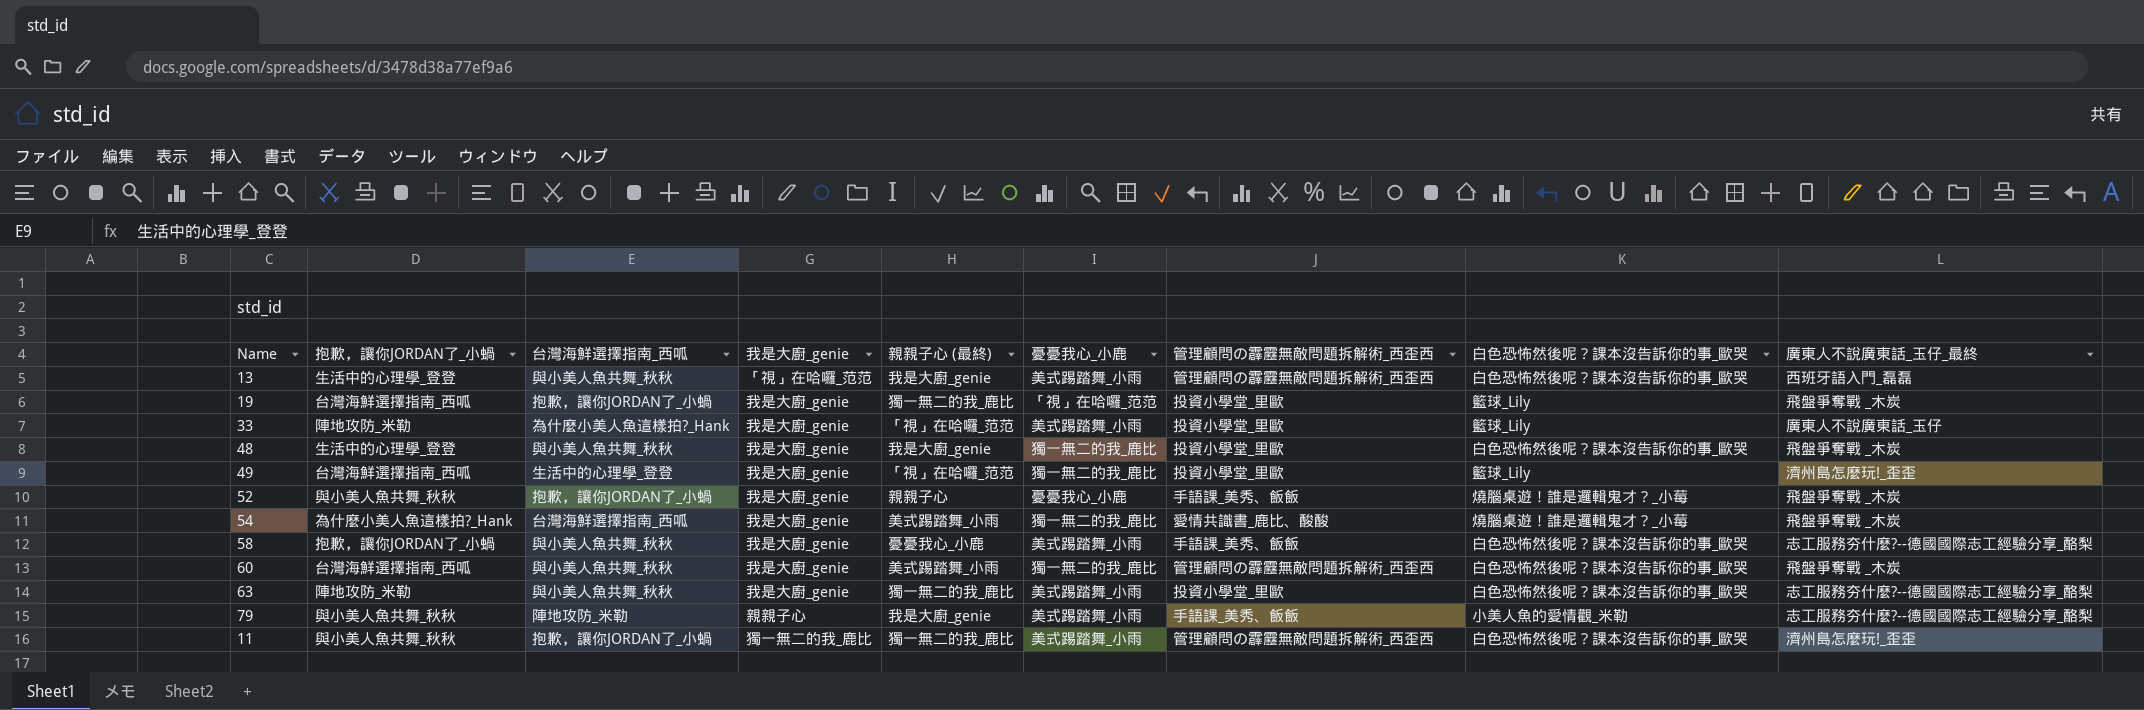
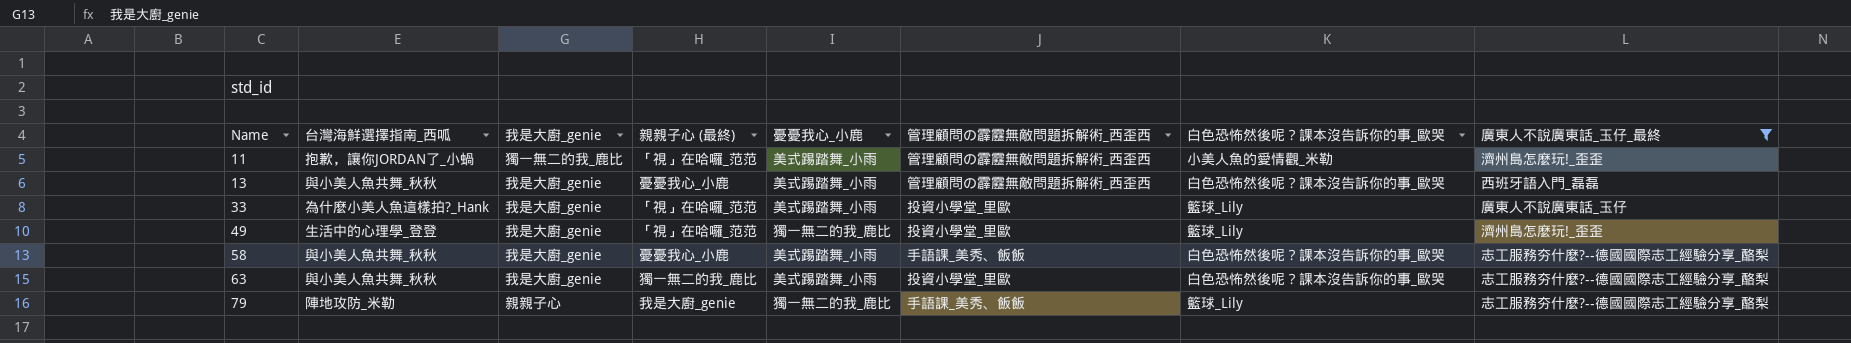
filter: none -> 廣東人不說廣東話_玉仔_最終 != 飛盤爭奪戰 _木炭
row order: none -> Name ascending
column 抱歉，讓你JORDAN了_小蝸 | position: 2 -> none
11 | 親親子心 (最終): 獨一無二的我_鹿比 -> 「視」在哈囉_范范
11 | 白色恐怖然後呢？課本沒告訴你的事_歐哭: 白色恐怖然後呢？課本沒告訴你的事_歐哭 -> 小美人魚的愛情觀_米勒
13 | 我是大廚_genie: 「視」在哈囉_范范 -> 我是大廚_genie
13 | 親親子心 (最終): 我是大廚_genie -> 憂憂我心_小鹿
79 | 憂憂我心_小鹿: 美式踢踏舞_小雨 -> 獨一無二的我_鹿比
79 | 白色恐怖然後呢？課本沒告訴你的事_歐哭: 小美人魚的愛情觀_米勒 -> 籃球_Lily

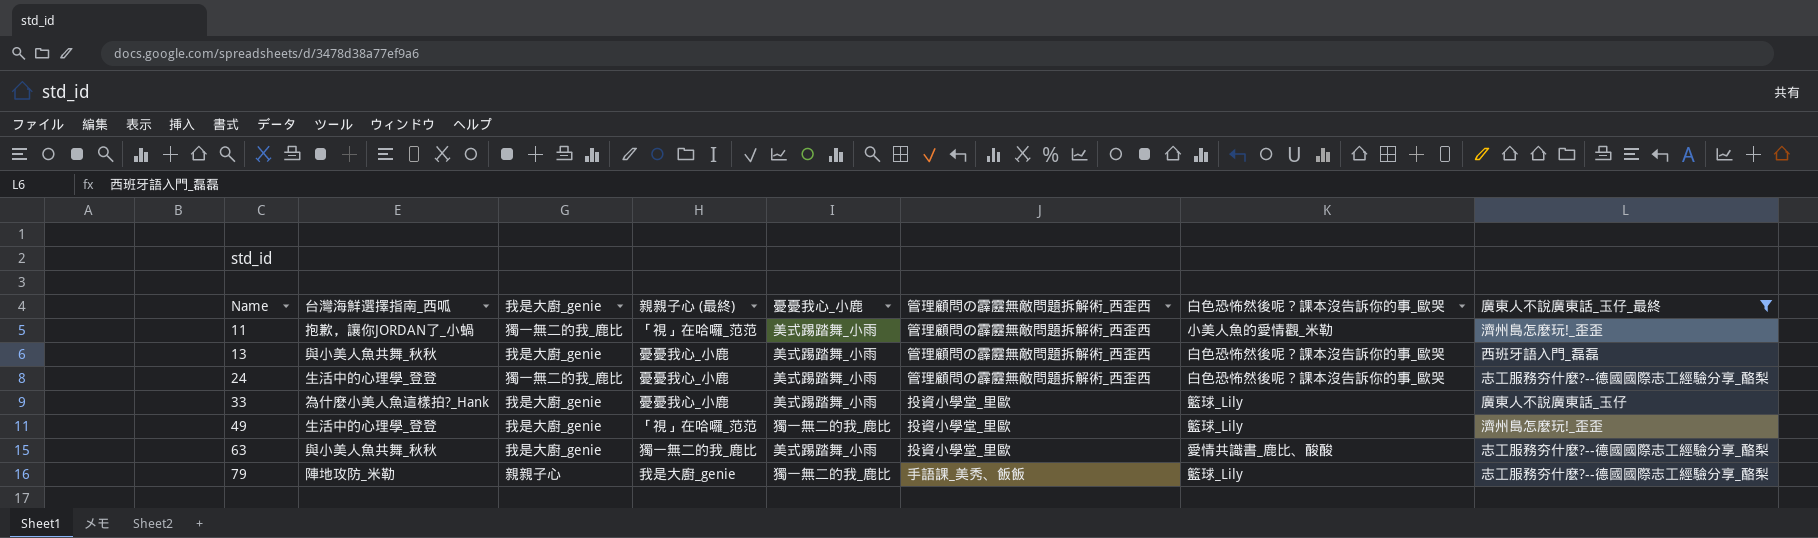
row 58: 與小美人魚共舞_秋秋 | 我是大廚_genie | 憂憂我心_小鹿 | 美式踢踏舞_小雨 | 手語課_美秀、飯飯 | 白色恐怖然後呢？課本沒告訴你的事_歐哭 | 志工服務夯什麼?--德國國際志工經驗分享_酪梨 -> none
row 24: none -> 生活中的心理學_登登 | 獨一無二的我_鹿比 | 憂憂我心_小鹿 | 美式踢踏舞_小雨 | 管理顧問の霹靂無敵問題拆解術_西歪西 | 白色恐怖然後呢？課本沒告訴你的事_歐哭 | 志工服務夯什麼?--德國國際志工經驗分享_酪梨
33 | 親親子心 (最終): 「視」在哈囉_范范 -> 憂憂我心_小鹿
63 | 白色恐怖然後呢？課本沒告訴你的事_歐哭: 白色恐怖然後呢？課本沒告訴你的事_歐哭 -> 愛情共識書_鹿比、酸酸

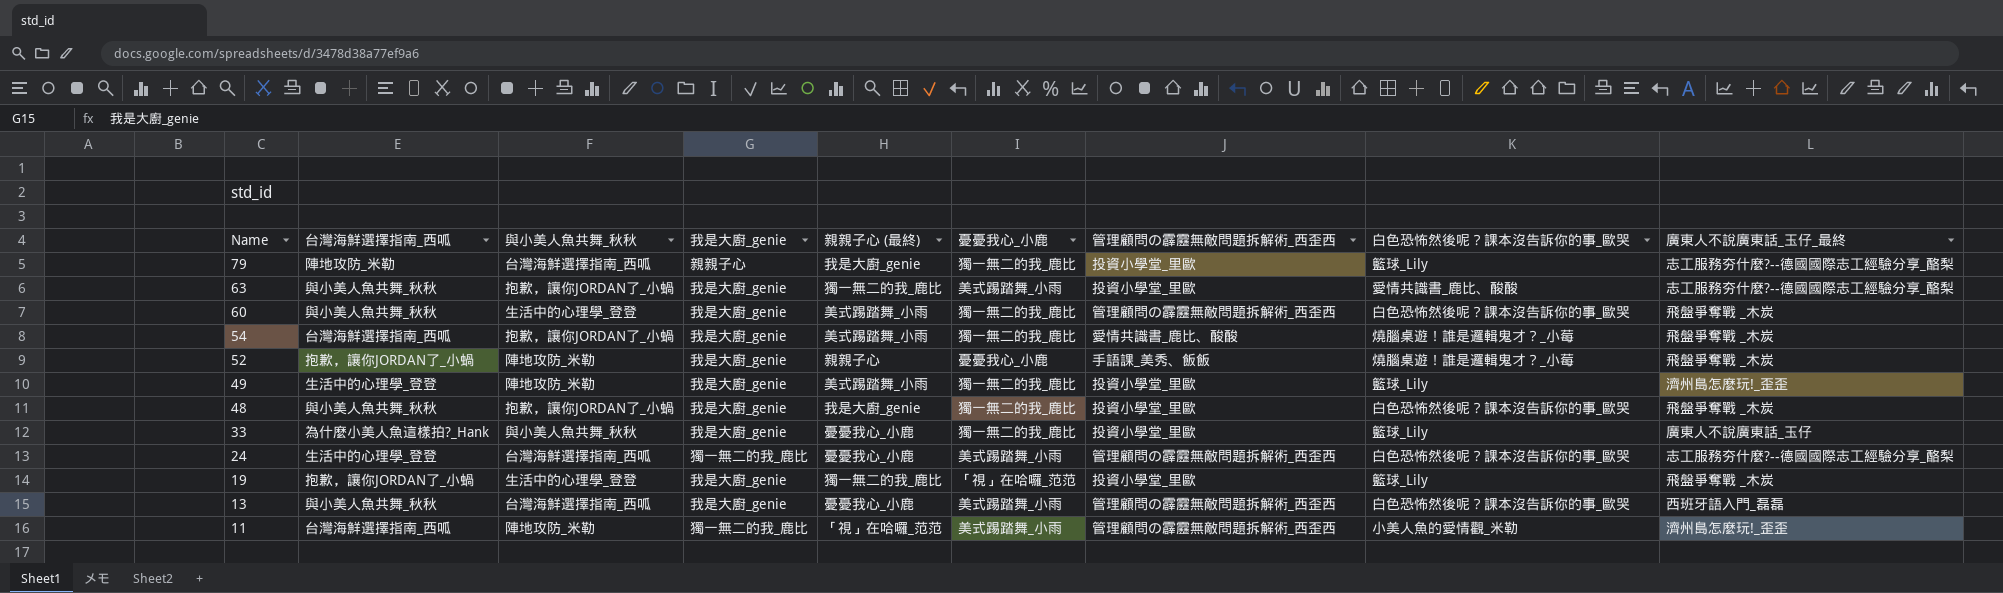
filter: 廣東人不說廣東話_玉仔_最終 != 飛盤爭奪戰 _木炭 -> none
row order: Name ascending -> Name descending
column 與小美人魚共舞_秋秋 | position: none -> 3
79 | 管理顧問の霹靂無敵問題拆解術_西歪西: 手語課_美秀、飯飯 -> 投資小學堂_里歐
49 | 親親子心 (最終): 「視」在哈囉_范范 -> 美式踢踏舞_小雨
33 | 憂憂我心_小鹿: 美式踢踏舞_小雨 -> 獨一無二的我_鹿比
11 | 台灣海鮮選擇指南_西呱: 抱歉，讓你JORDAN了_小蝸 -> 台灣海鮮選擇指南_西呱

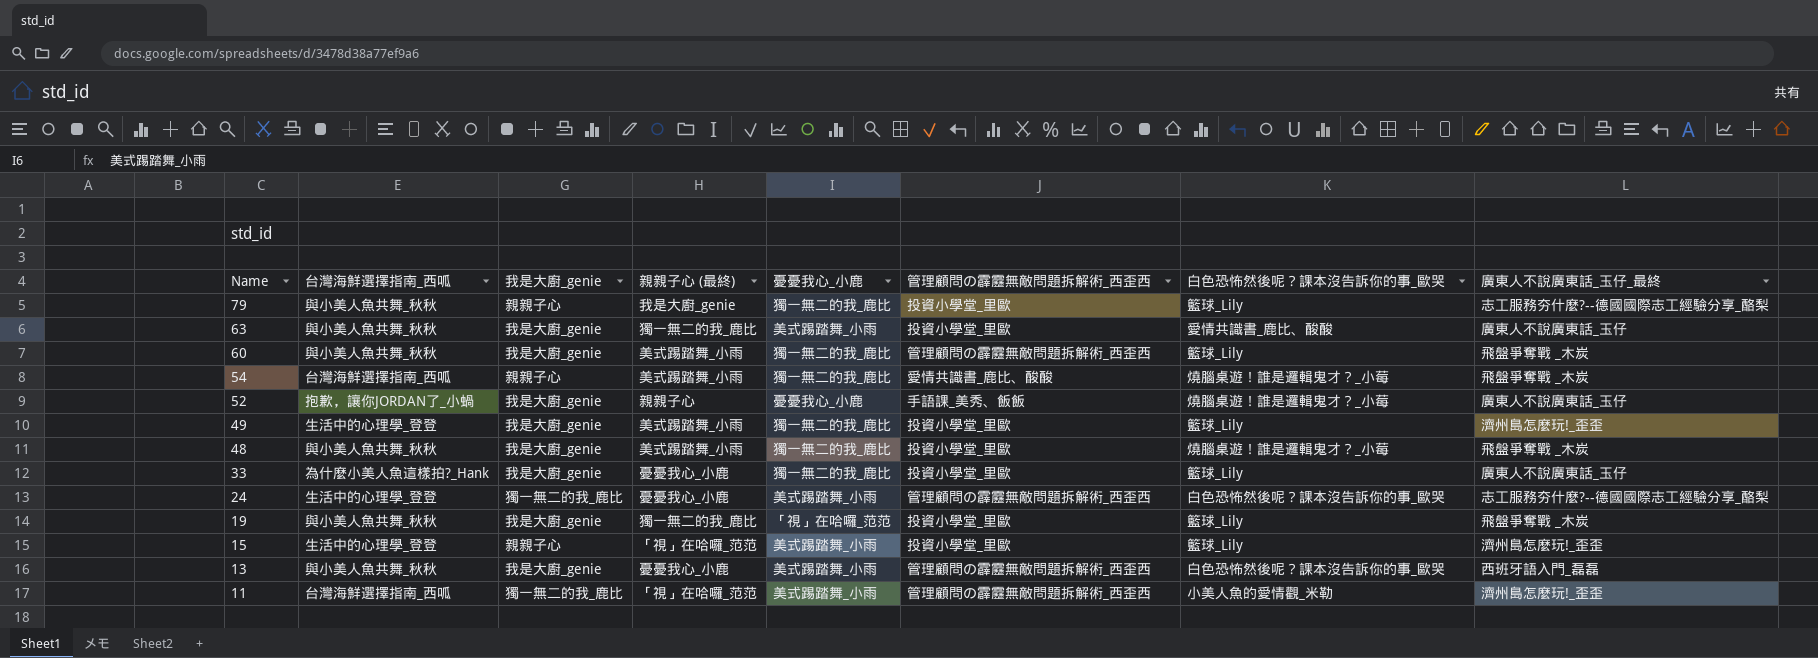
column 與小美人魚共舞_秋秋 | position: 3 -> none
79 | 台灣海鮮選擇指南_西呱: 陣地攻防_米勒 -> 與小美人魚共舞_秋秋
63 | 廣東人不說廣東話_玉仔_最終: 志工服務夯什麼?--德國國際志工經驗分享_酪梨 -> 廣東人不說廣東話_玉仔
60 | 白色恐怖然後呢？課本沒告訴你的事_歐哭: 白色恐怖然後呢？課本沒告訴你的事_歐哭 -> 籃球_Lily
54 | 我是大廚_genie: 我是大廚_genie -> 親親子心
52 | 廣東人不說廣東話_玉仔_最終: 飛盤爭奪戰 _木炭 -> 廣東人不說廣東話_玉仔
48 | 親親子心 (最終): 我是大廚_genie -> 美式踢踏舞_小雨
48 | 白色恐怖然後呢？課本沒告訴你的事_歐哭: 白色恐怖然後呢？課本沒告訴你的事_歐哭 -> 燒腦桌遊！誰是邏輯鬼才？_小莓
19 | 台灣海鮮選擇指南_西呱: 抱歉，讓你JORDAN了_小蝸 -> 與小美人魚共舞_秋秋
row 15: none -> 生活中的心理學_登登 | 親親子心 | 「視」在哈囉_范范 | 美式踢踏舞_小雨 | 投資小學堂_里歐 | 籃球_Lily | 濟州島怎麼玩!_歪歪

